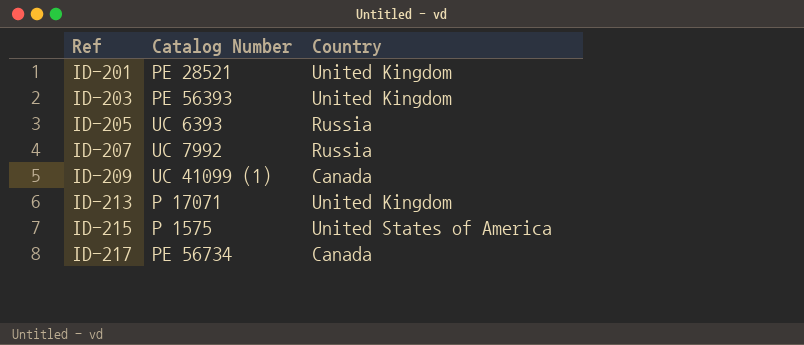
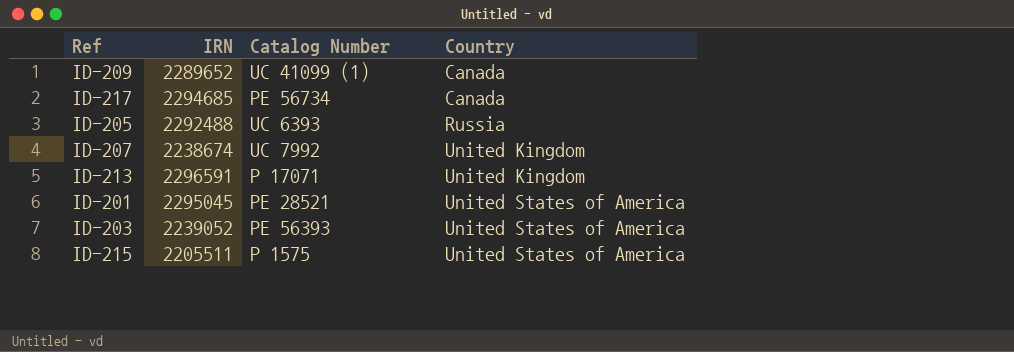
row order: Ref ascending -> Country ascending
column IRN | position: none -> 2
ID-207 | Country: Russia -> United Kingdom
ID-201 | Country: United Kingdom -> United States of America
ID-203 | Country: United Kingdom -> United States of America

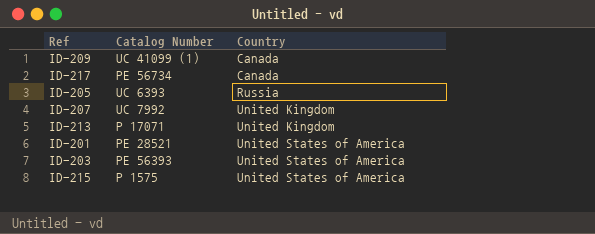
column IRN | position: 2 -> none

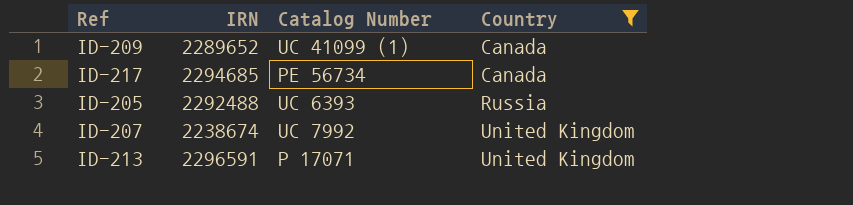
filter: none -> Country != United States of America
column IRN | position: none -> 2

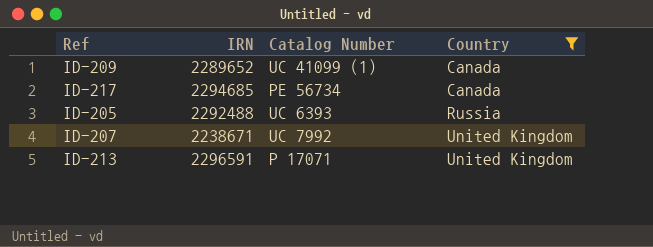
ID-207 | IRN: 2238674 -> 2238671

